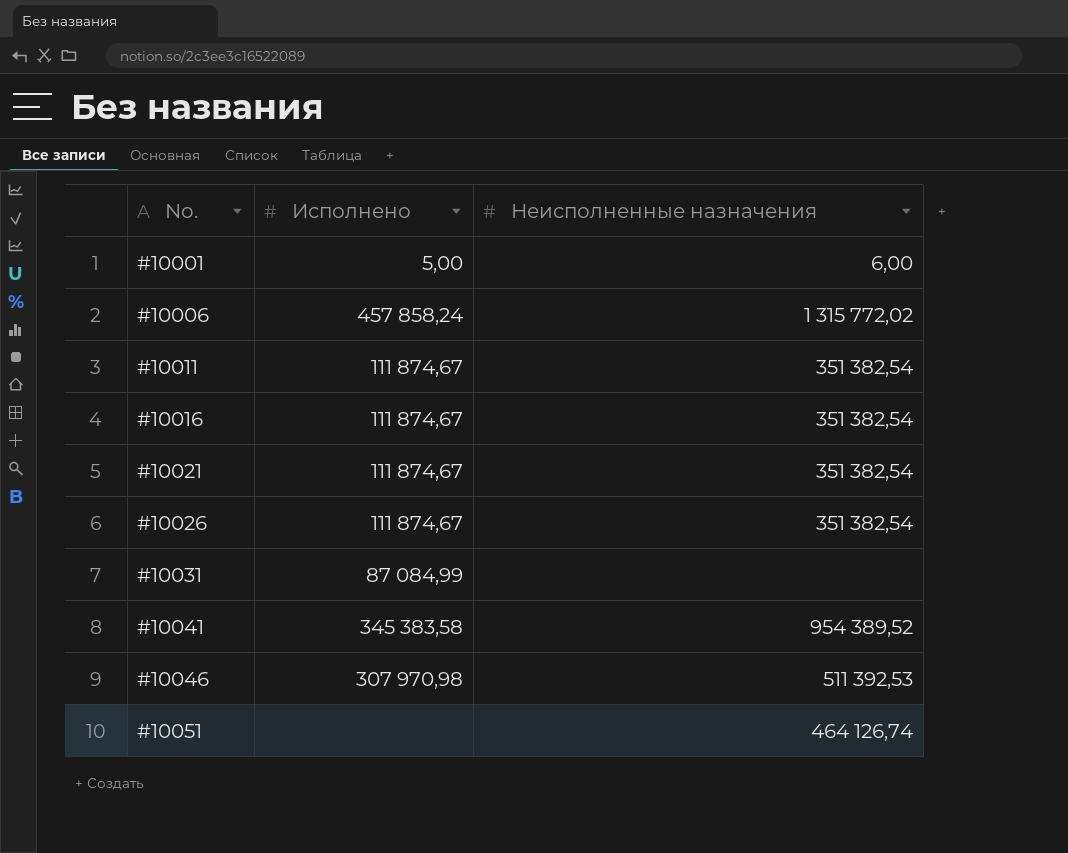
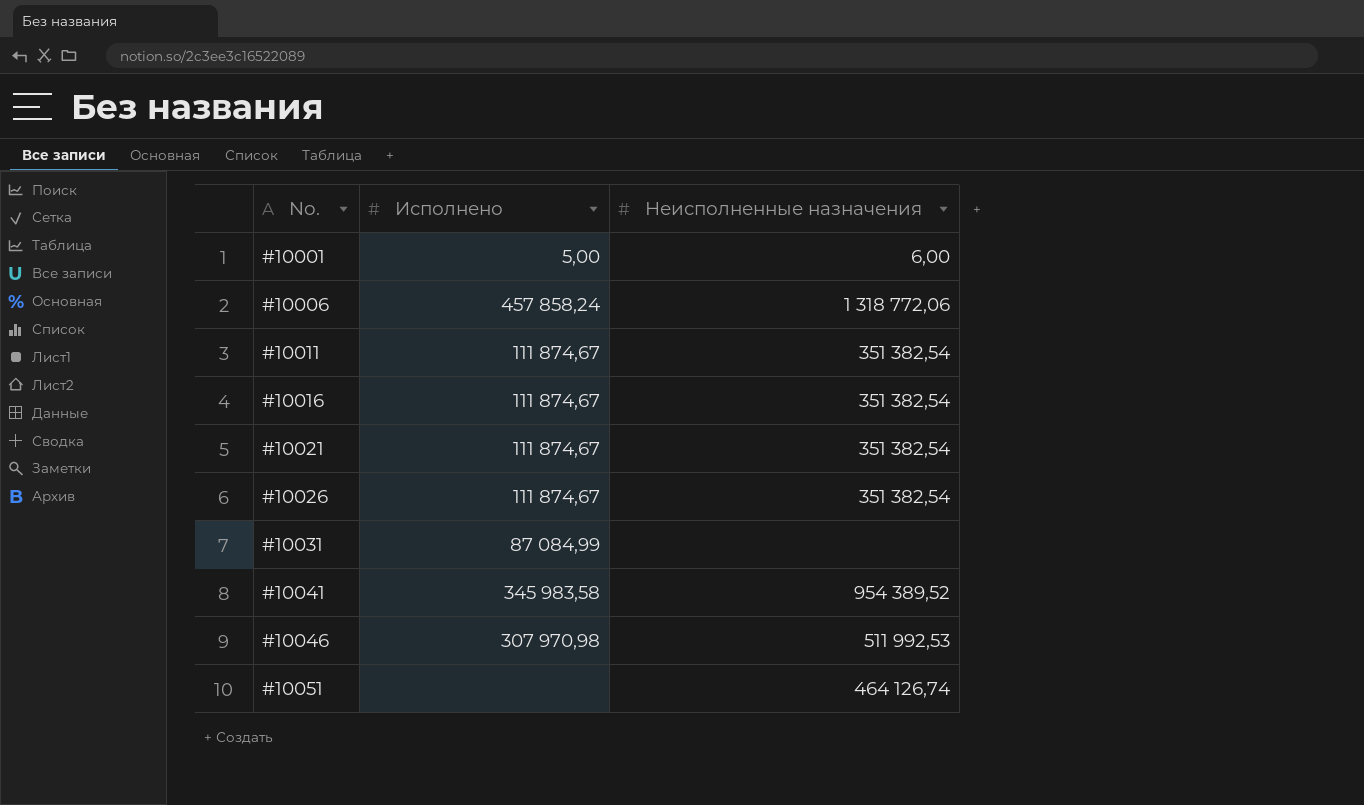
#10006 | Неисполненные назначения: 1 315 772,02 -> 1 318 772,06
#10041 | Исполнено: 345 383,58 -> 345 983,58
#10046 | Неисполненные назначения: 511 392,53 -> 511 992,53

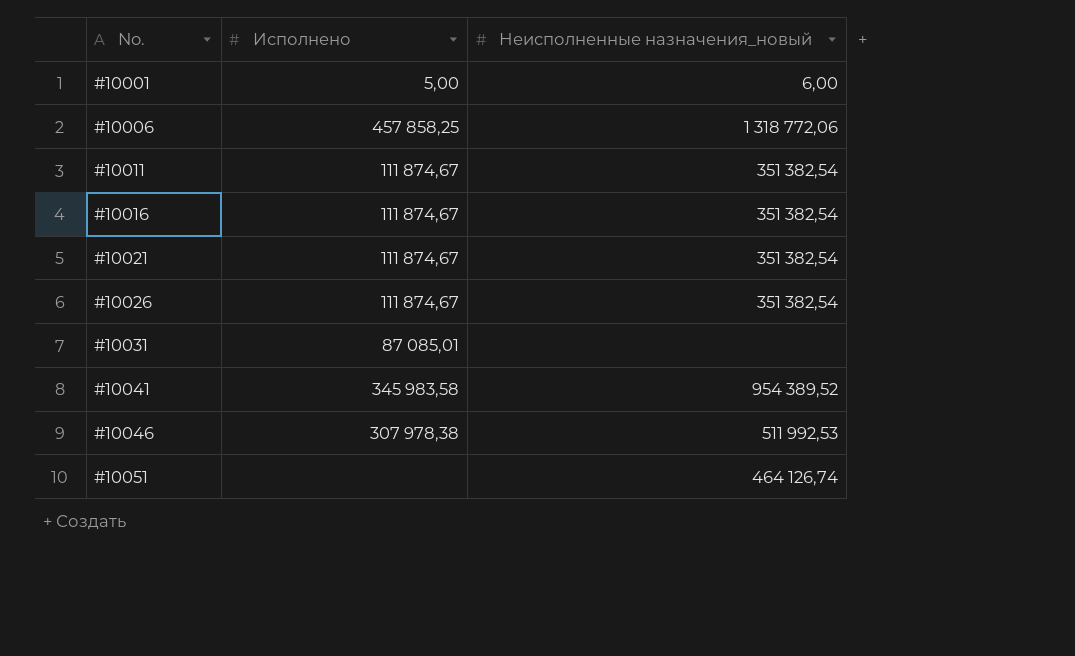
column name: Неисполненные назначения -> Неисполненные назначения_новый
#10006 | Исполнено: 457 858,24 -> 457 858,25
#10031 | Исполнено: 87 084,99 -> 87 085,01
#10046 | Исполнено: 307 970,98 -> 307 978,38

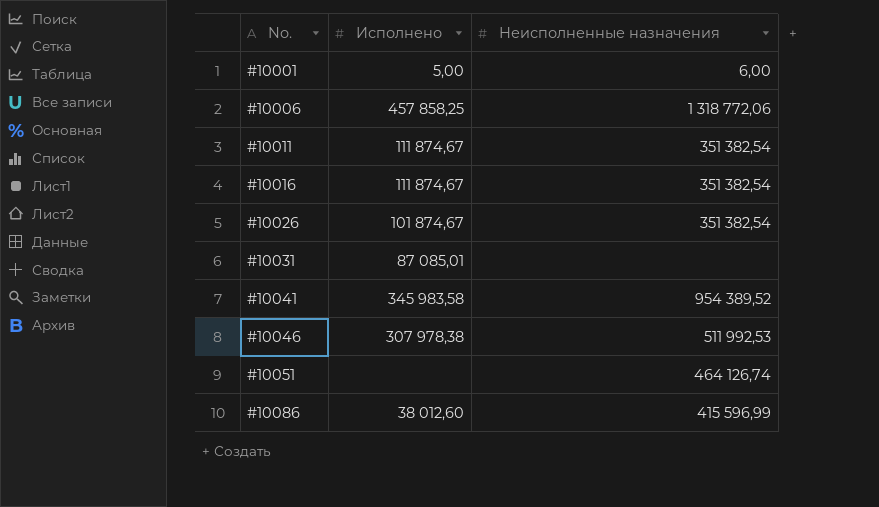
column name: Неисполненные назначения_новый -> Неисполненные назначения
row #10021: 111 874,67 | 351 382,54 -> none
#10026 | Исполнено: 111 874,67 -> 101 874,67
row #10086: none -> 38 012,60 | 415 596,99

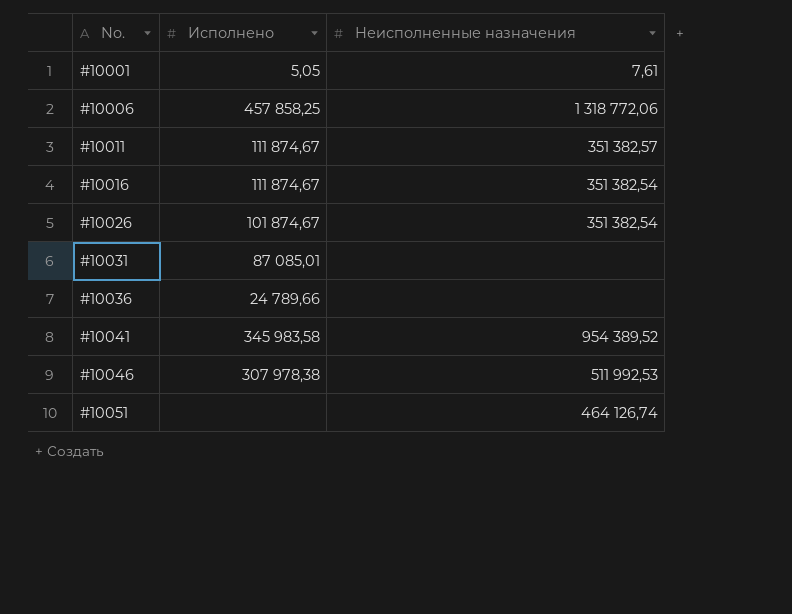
row #10086: 38 012,60 | 415 596,99 -> none
#10001 | Исполнено: 5,00 -> 5,05
#10001 | Неисполненные назначения: 6,00 -> 7,61
#10011 | Неисполненные назначения: 351 382,54 -> 351 382,57
row #10036: none -> 24 789,66 | none

